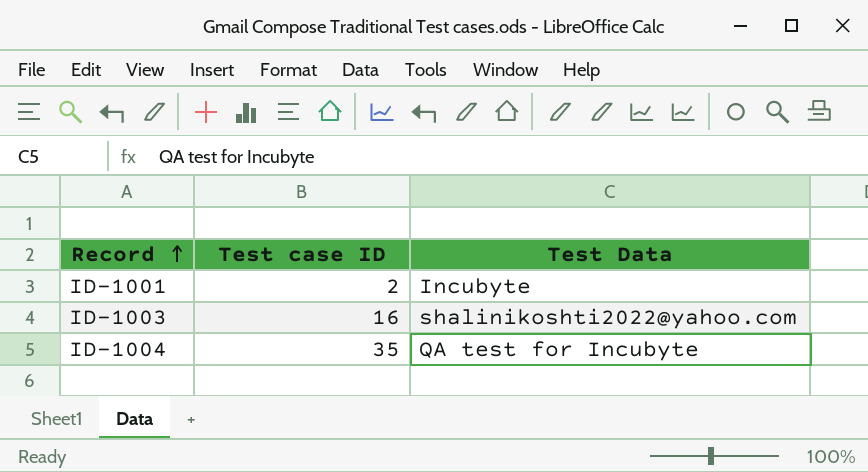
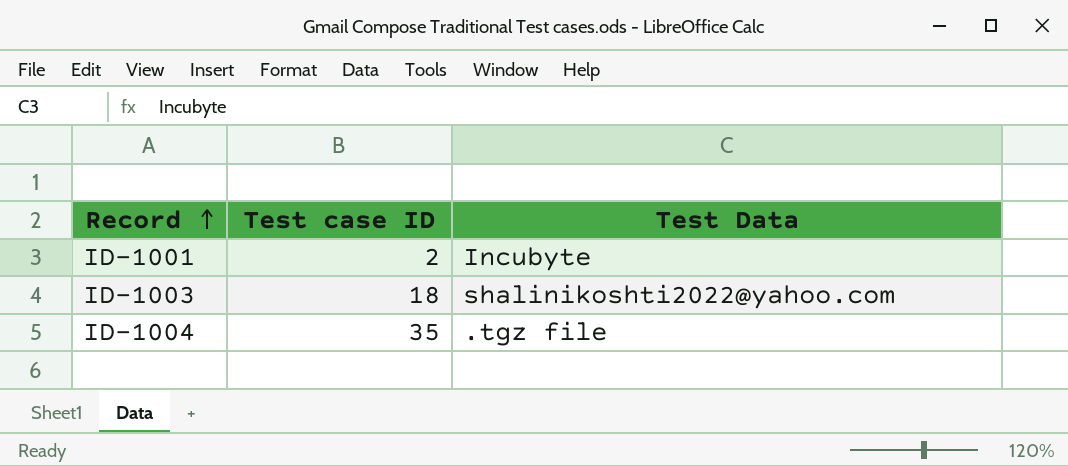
ID-1003 | Test case ID: 16 -> 18
ID-1004 | Test Data: QA test for Incubyte -> .tgz file

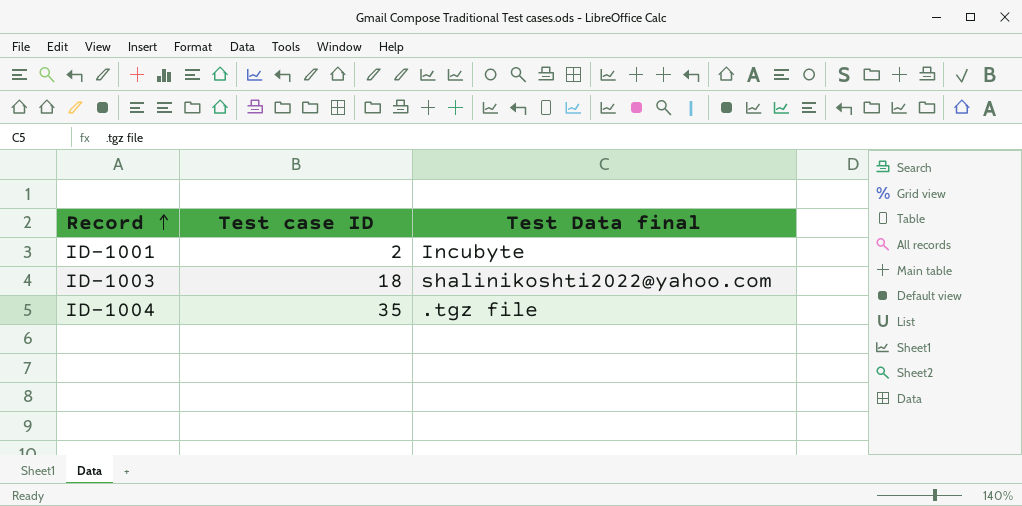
column name: Test Data -> Test Data final

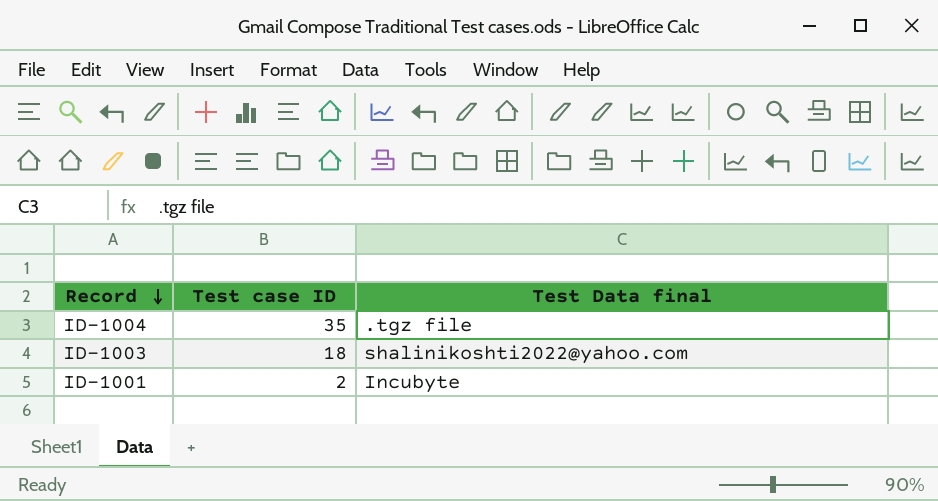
row order: Record ascending -> Record descending

